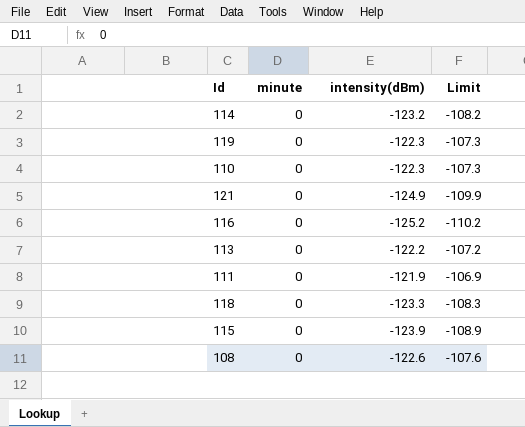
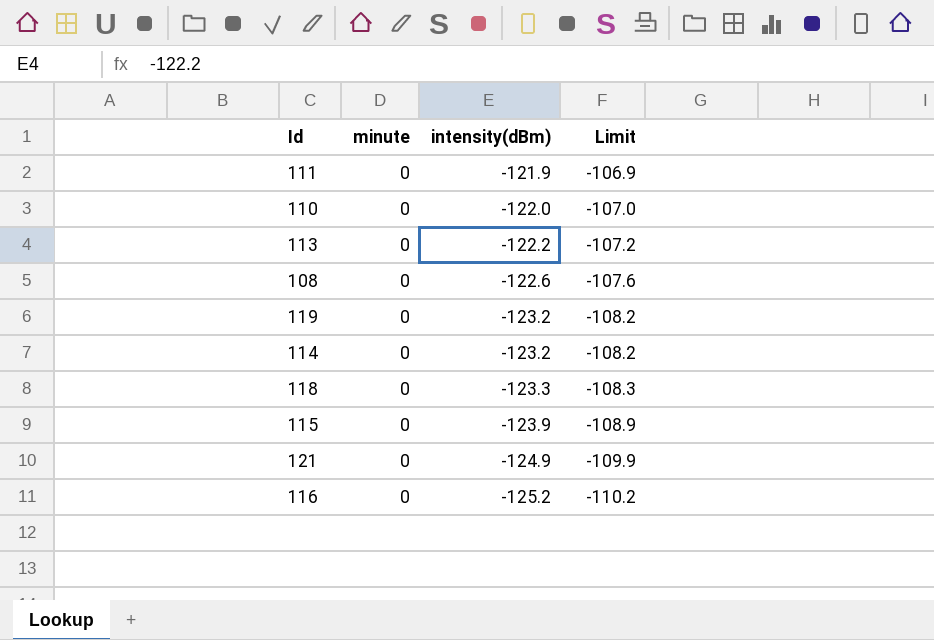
row order: none -> intensity(dBm) descending
110 | intensity(dBm): -122.3 -> -122.0
110 | Limit: -107.3 -> -107.0
119 | intensity(dBm): -122.3 -> -123.2
119 | Limit: -107.3 -> -108.2

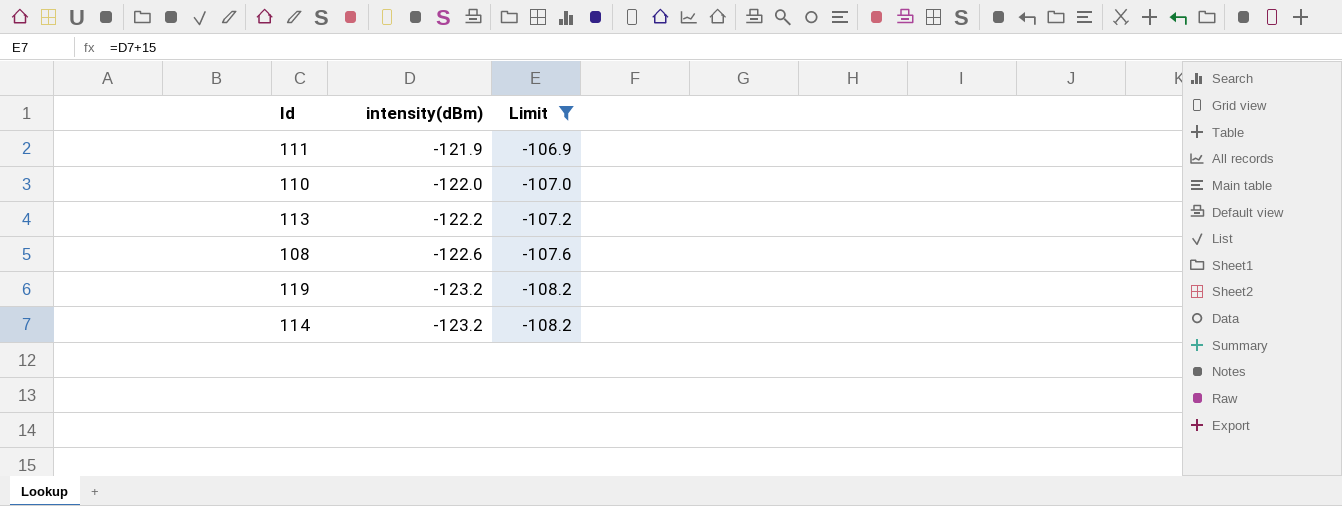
filter: none -> Limit >= -108.2
column minute | position: 2 -> none

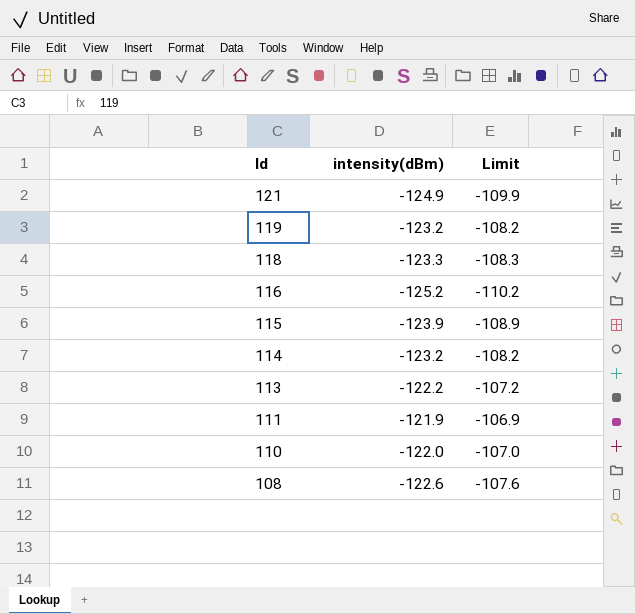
filter: Limit >= -108.2 -> none
row order: intensity(dBm) descending -> Id descending

